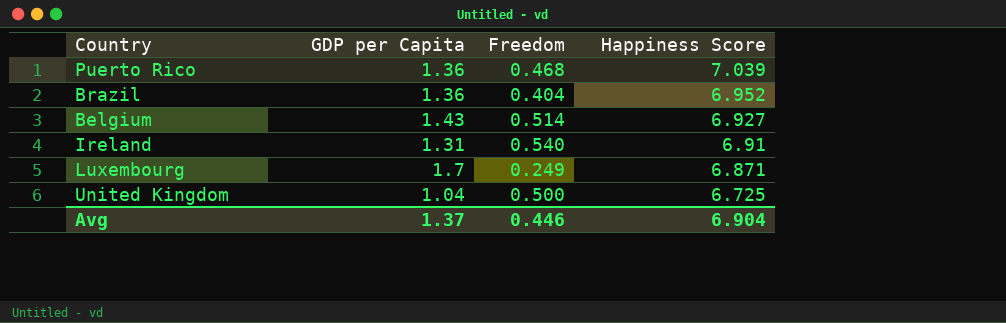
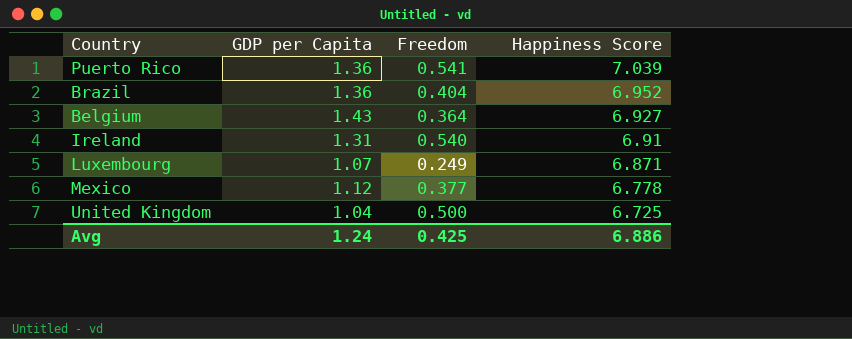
Puerto Rico | Freedom: 0.468 -> 0.541
Belgium | Freedom: 0.514 -> 0.364
Luxembourg | GDP per Capita: 1.7 -> 1.07
row Mexico: none -> 1.12 | 0.377 | 6.778
Avg | GDP per Capita: 1.37 -> 1.24
Avg | Freedom: 0.446 -> 0.425
Avg | Happiness Score: 6.904 -> 6.886

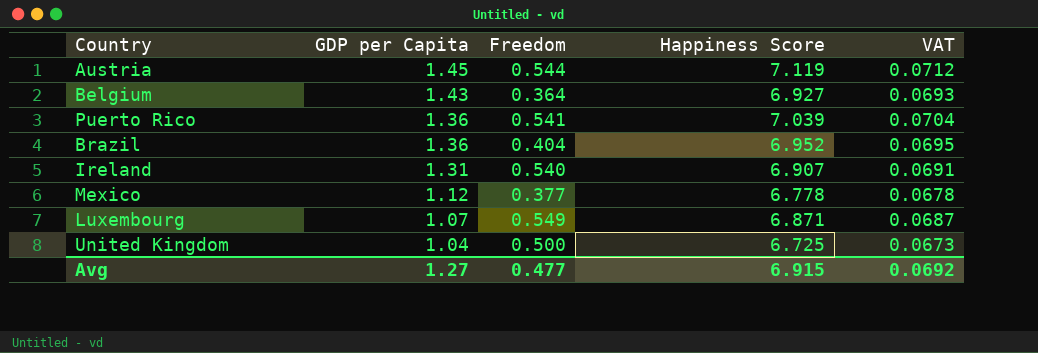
row order: Happiness Score descending -> GDP per Capita descending
column VAT | formula: none -> [Happiness Score] * 0.01
row Austria: none -> 1.45 | 0.544 | 7.119 | 0.0712
Ireland | Happiness Score: 6.91 -> 6.907
Luxembourg | Freedom: 0.249 -> 0.549
Avg | GDP per Capita: 1.24 -> 1.27
Avg | Freedom: 0.425 -> 0.477
Avg | Happiness Score: 6.886 -> 6.915

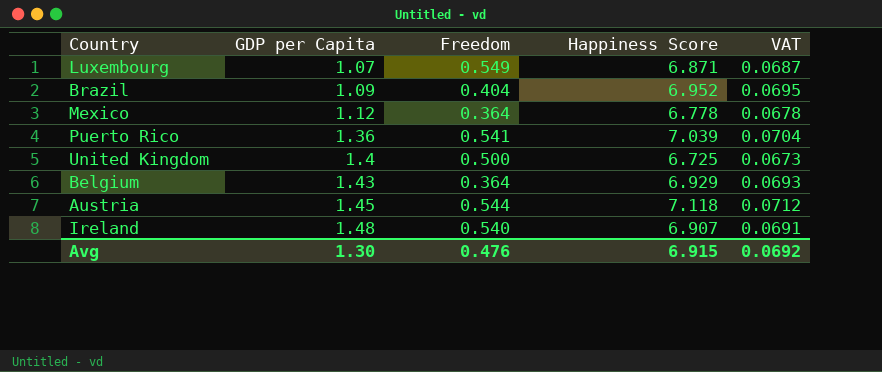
row order: GDP per Capita descending -> GDP per Capita ascending
Brazil | GDP per Capita: 1.36 -> 1.09
Mexico | Freedom: 0.377 -> 0.364
United Kingdom | GDP per Capita: 1.04 -> 1.4
Belgium | Happiness Score: 6.927 -> 6.929
Austria | Happiness Score: 7.119 -> 7.118
Ireland | GDP per Capita: 1.31 -> 1.48
Avg | GDP per Capita: 1.27 -> 1.30
Avg | Freedom: 0.477 -> 0.476

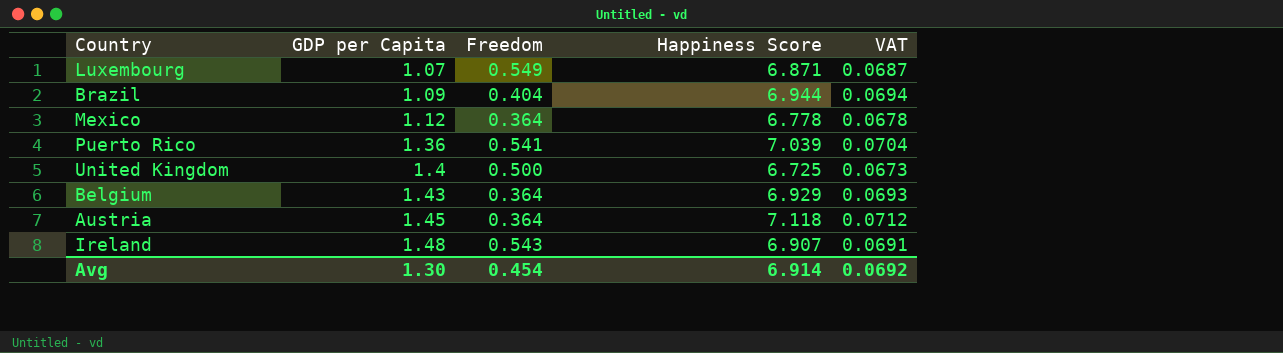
Brazil | Happiness Score: 6.952 -> 6.944
Brazil | VAT: 0.0695 -> 0.0694
Austria | Freedom: 0.544 -> 0.364
Ireland | Freedom: 0.540 -> 0.543
Avg | Freedom: 0.476 -> 0.454
Avg | Happiness Score: 6.915 -> 6.914

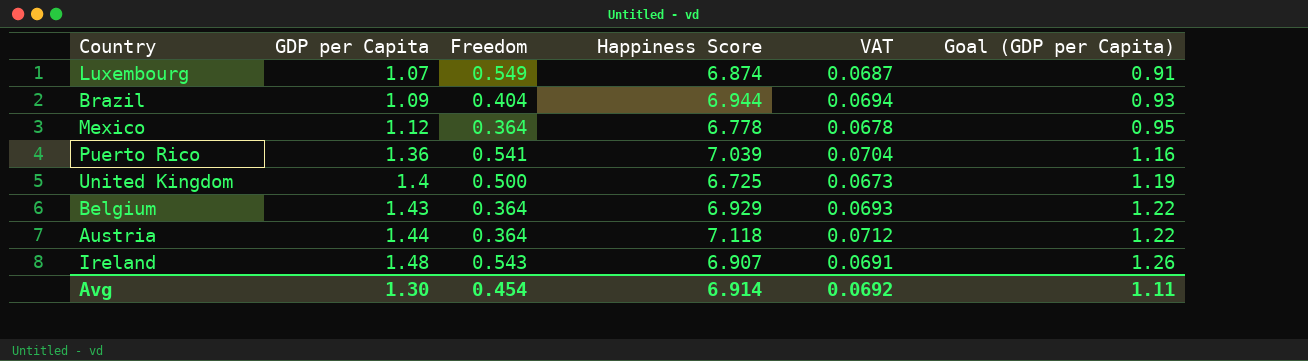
column Goal (GDP per Capita) | formula: none -> [GDP per Capita] * 0.85
Luxembourg | Happiness Score: 6.871 -> 6.874
Austria | GDP per Capita: 1.45 -> 1.44

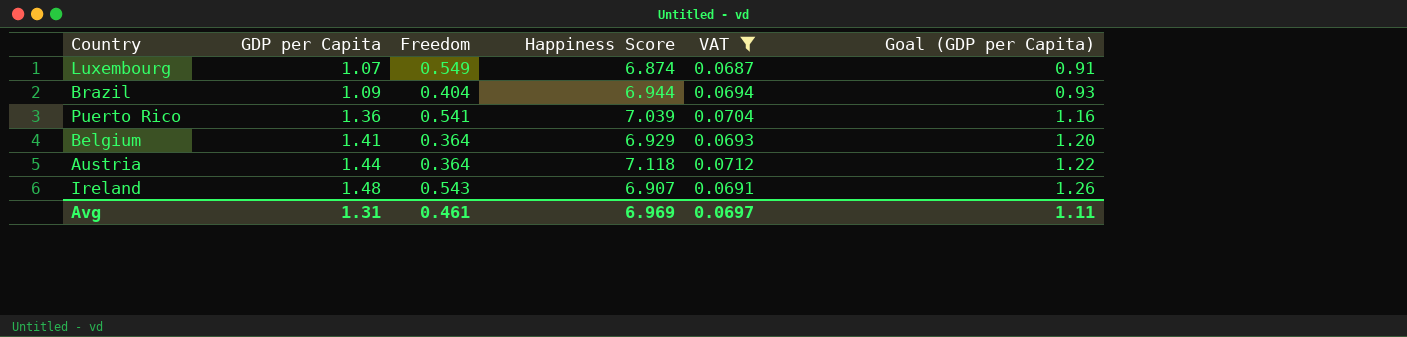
filter: none -> VAT >= 0.0687
Belgium | GDP per Capita: 1.43 -> 1.41
Belgium | Goal (GDP per Capita): 1.22 -> 1.20
Avg | GDP per Capita: 1.30 -> 1.31
Avg | Freedom: 0.454 -> 0.461
Avg | Happiness Score: 6.914 -> 6.969
Avg | VAT: 0.0692 -> 0.0697

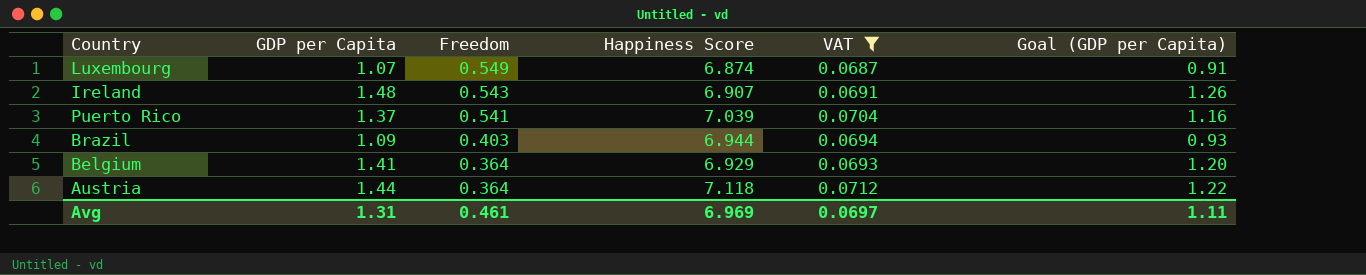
row order: GDP per Capita ascending -> Freedom descending
Puerto Rico | GDP per Capita: 1.36 -> 1.37
Brazil | Freedom: 0.404 -> 0.403

